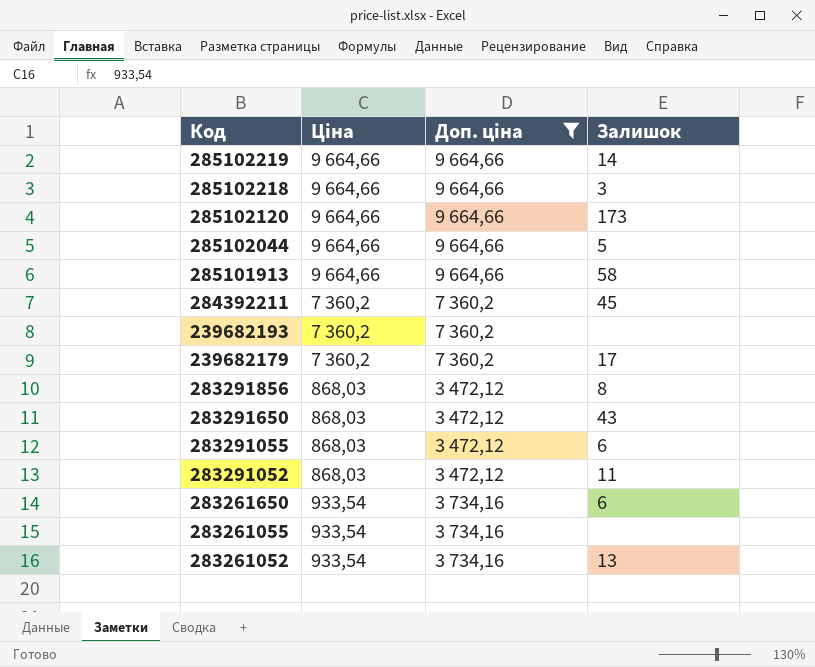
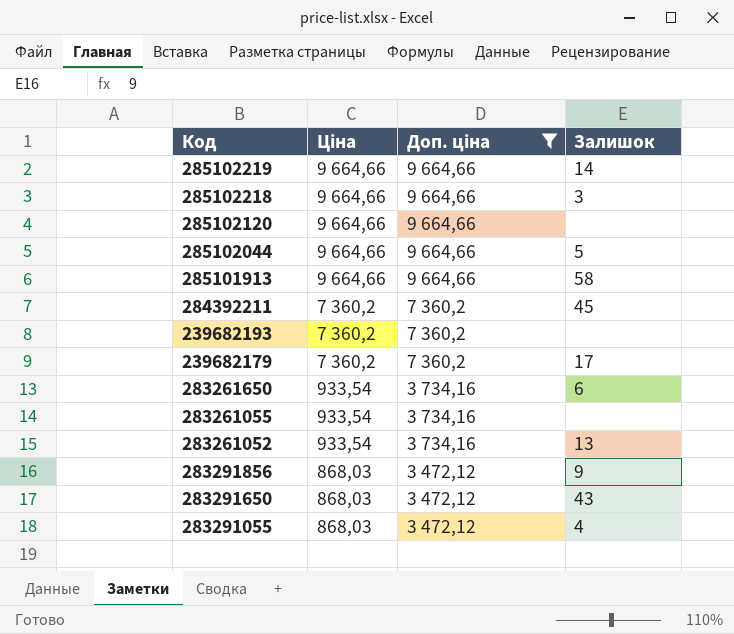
row order: none -> Ціна descending
row 283291052: 868,03 | 3 472,12 | 11 -> none
285102120 | Залишок: 173 -> none
283291856 | Залишок: 8 -> 9
283291055 | Залишок: 6 -> 4

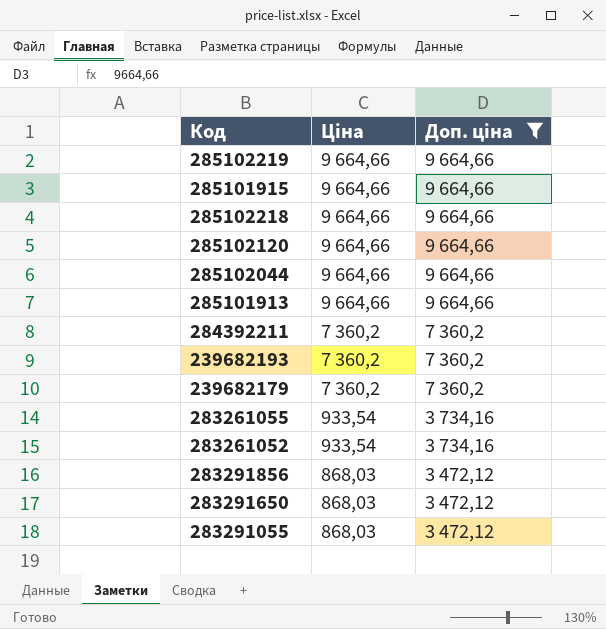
column Залишок | position: 4 -> none
row 283261650: 933,54 | 3 734,16 | 6 -> none
row 285101915: none -> 9 664,66 | 9 664,66

